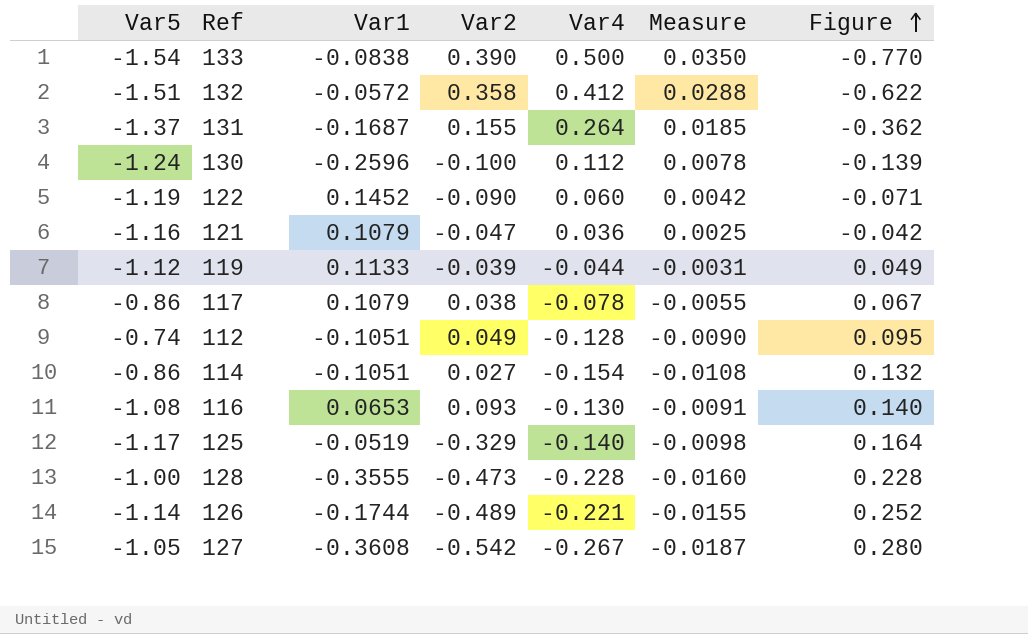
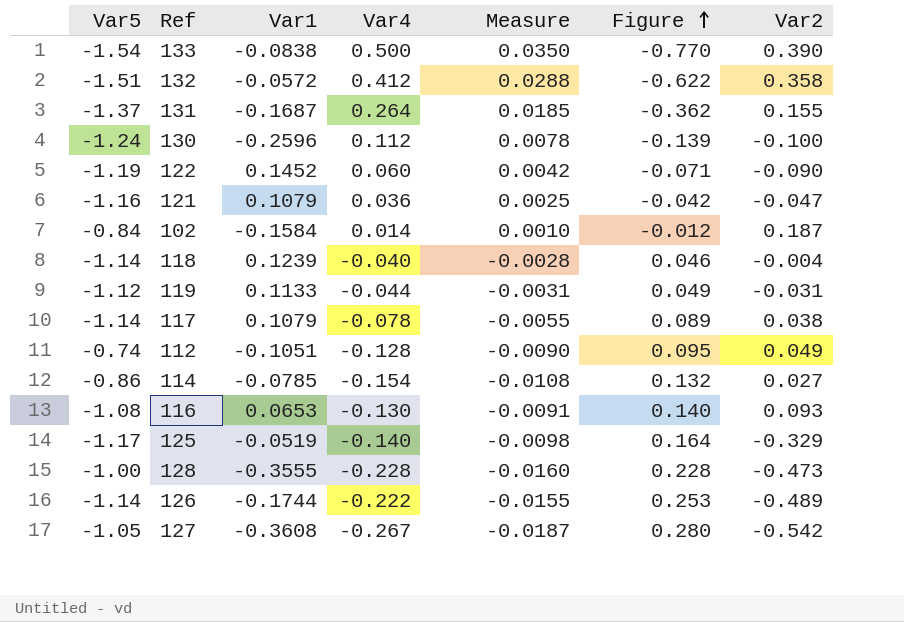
column Var2 | position: 4 -> 7
row 102: none -> -0.84 | -0.1584 | 0.014 | 0.0010 | -0.012 | 0.187
row 118: none -> -1.14 | 0.1239 | -0.040 | -0.0028 | 0.046 | -0.004
119 | Var2: -0.039 -> -0.031
117 | Var5: -0.86 -> -1.14
117 | Figure: 0.067 -> 0.089
114 | Var1: -0.1051 -> -0.0785
126 | Var4: -0.221 -> -0.222
126 | Figure: 0.252 -> 0.253

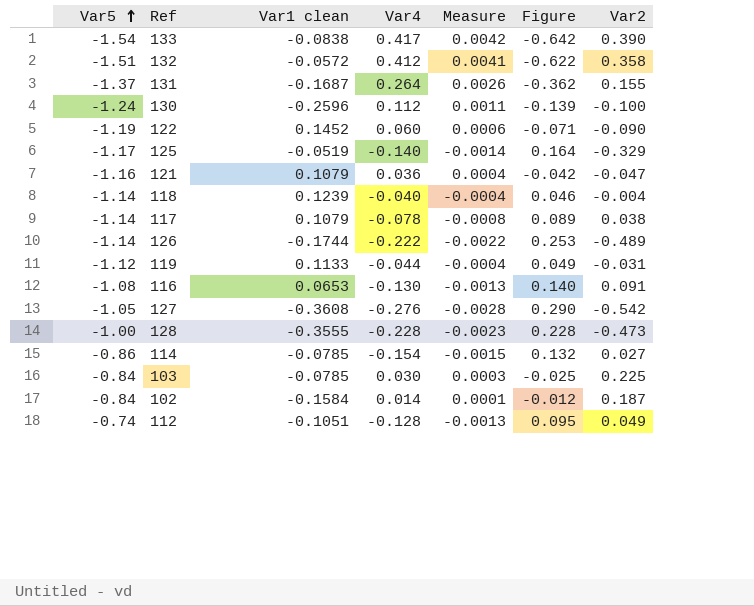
row order: Figure ascending -> Var5 ascending
column name: Var1 -> Var1 clean
column Measure | formula: [Var4] * 0.07 -> [Var4] * 0.01
133 | Var4: 0.500 -> 0.417
133 | Figure: -0.770 -> -0.642
116 | Var2: 0.093 -> 0.091
127 | Var4: -0.267 -> -0.276
127 | Figure: 0.280 -> 0.290
row 103: none -> -0.84 | -0.0785 | 0.030 | 0.0003 | -0.025 | 0.225

